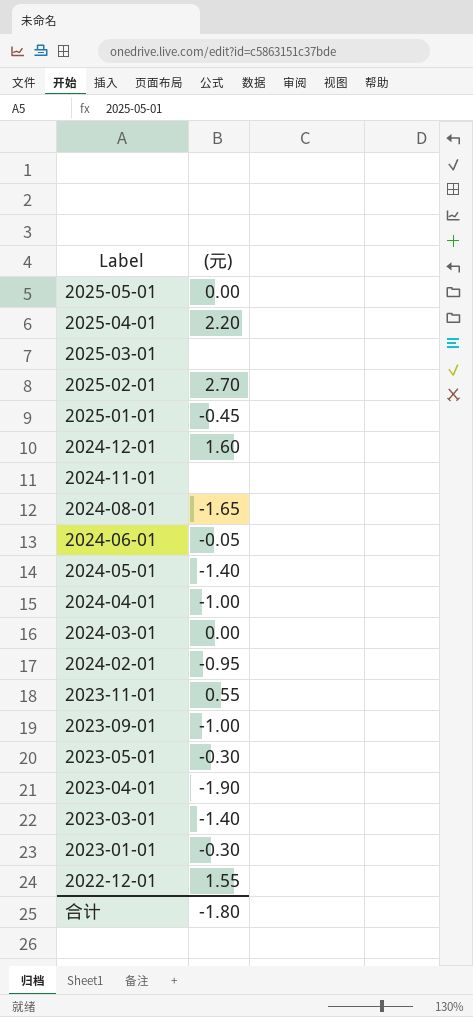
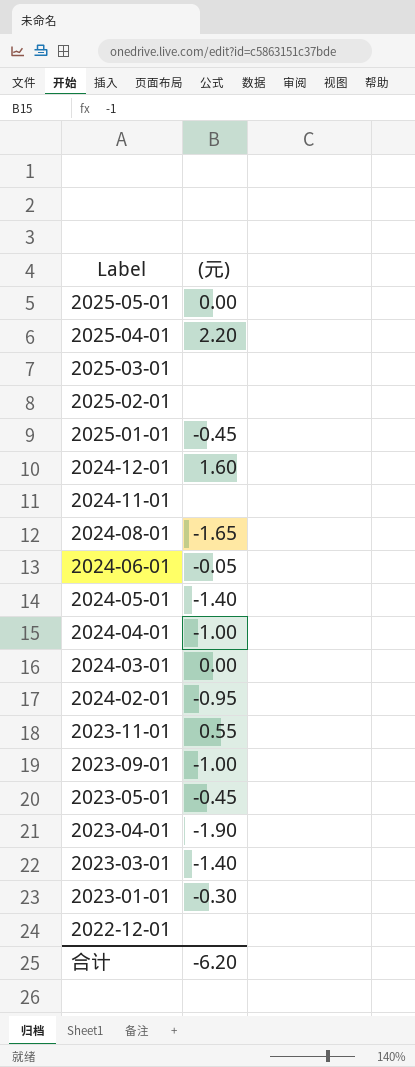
2025-02-01 | (元): 2.70 -> none
2023-05-01 | (元): -0.30 -> -0.45
2022-12-01 | (元): 1.55 -> none
合计 | (元): -1.80 -> -6.20

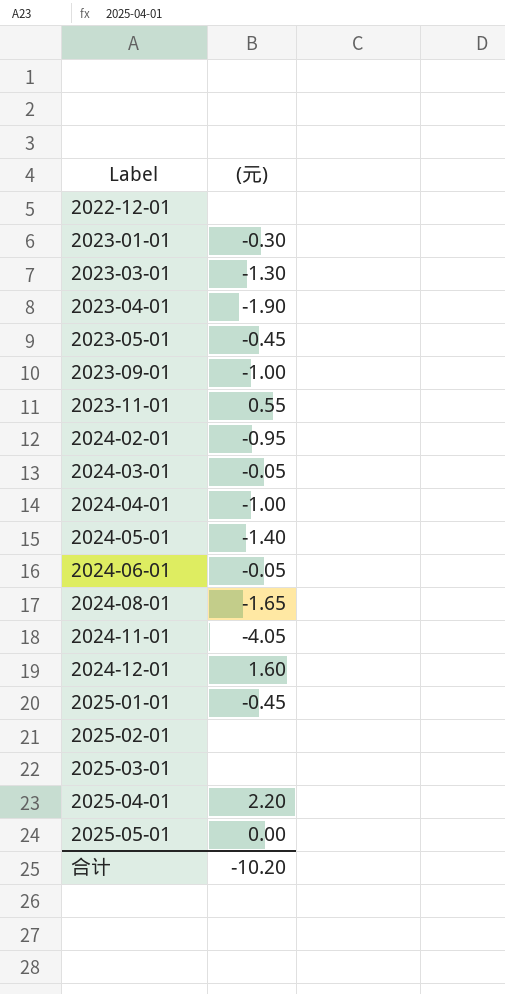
row order: Label descending -> Label ascending
2023-03-01 | (元): -1.40 -> -1.30
2024-03-01 | (元): 0.00 -> -0.05
2024-11-01 | (元): none -> -4.05
合计 | (元): -6.20 -> -10.20

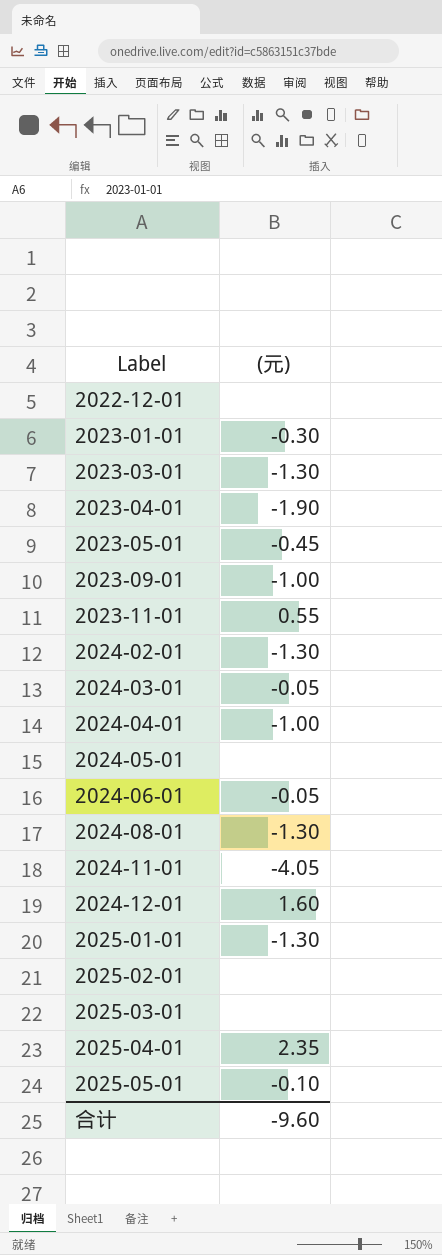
2024-02-01 | (元): -0.95 -> -1.30
2024-05-01 | (元): -1.40 -> none
2024-08-01 | (元): -1.65 -> -1.30
2025-01-01 | (元): -0.45 -> -1.30
2025-04-01 | (元): 2.20 -> 2.35
2025-05-01 | (元): 0.00 -> -0.10
合计 | (元): -10.20 -> -9.60

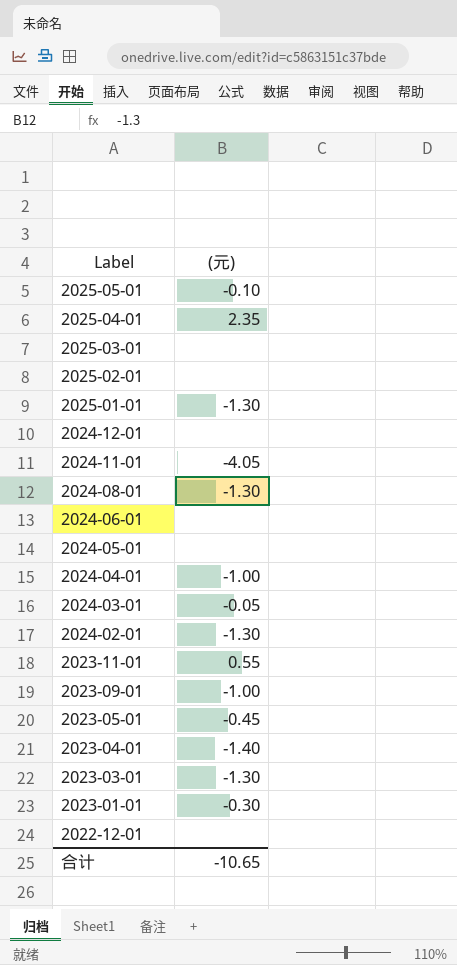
row order: Label ascending -> Label descending
2024-12-01 | (元): 1.60 -> none
2024-06-01 | (元): -0.05 -> none
2023-04-01 | (元): -1.90 -> -1.40
合计 | (元): -9.60 -> -10.65

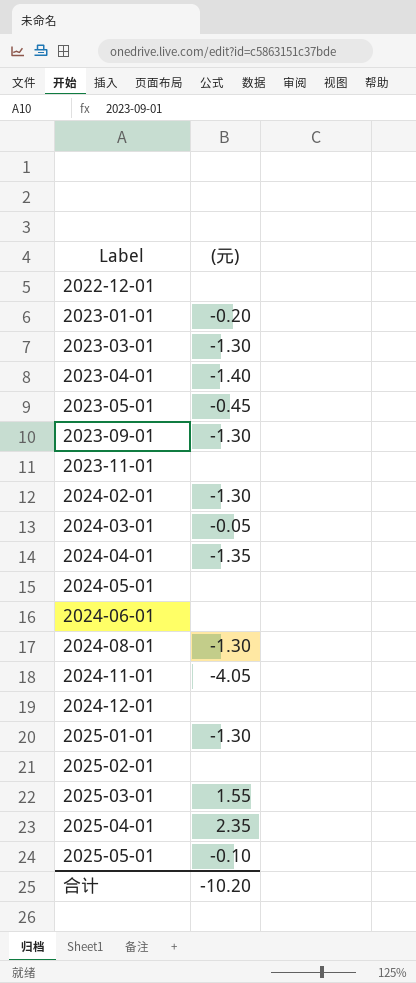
row order: Label descending -> Label ascending
2023-01-01 | (元): -0.30 -> -0.20
2023-09-01 | (元): -1.00 -> -1.30
2023-11-01 | (元): 0.55 -> none
2024-04-01 | (元): -1.00 -> -1.35
2025-03-01 | (元): none -> 1.55
合计 | (元): -10.65 -> -10.20

